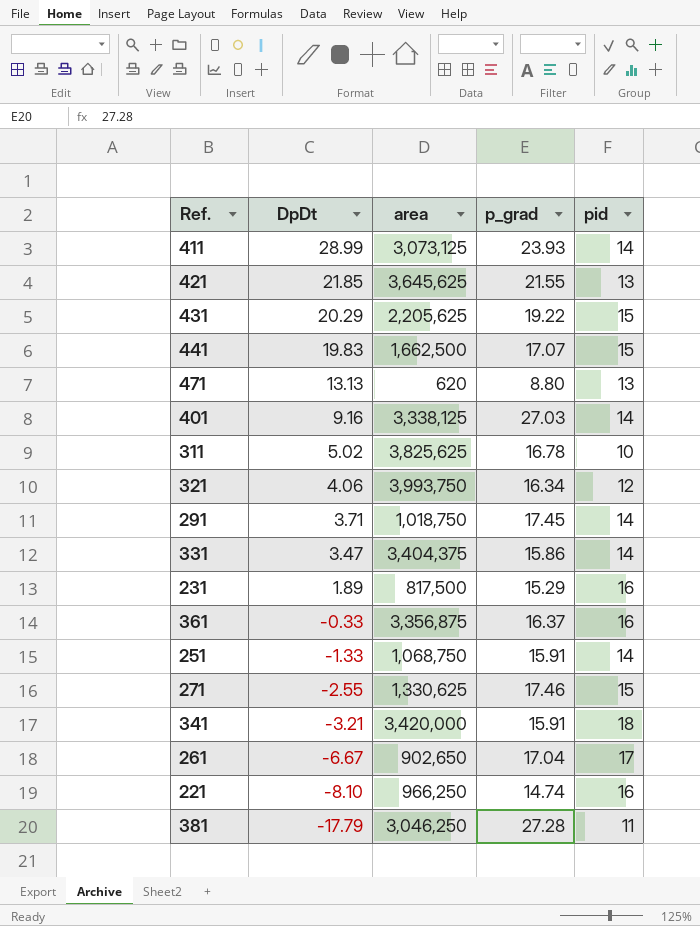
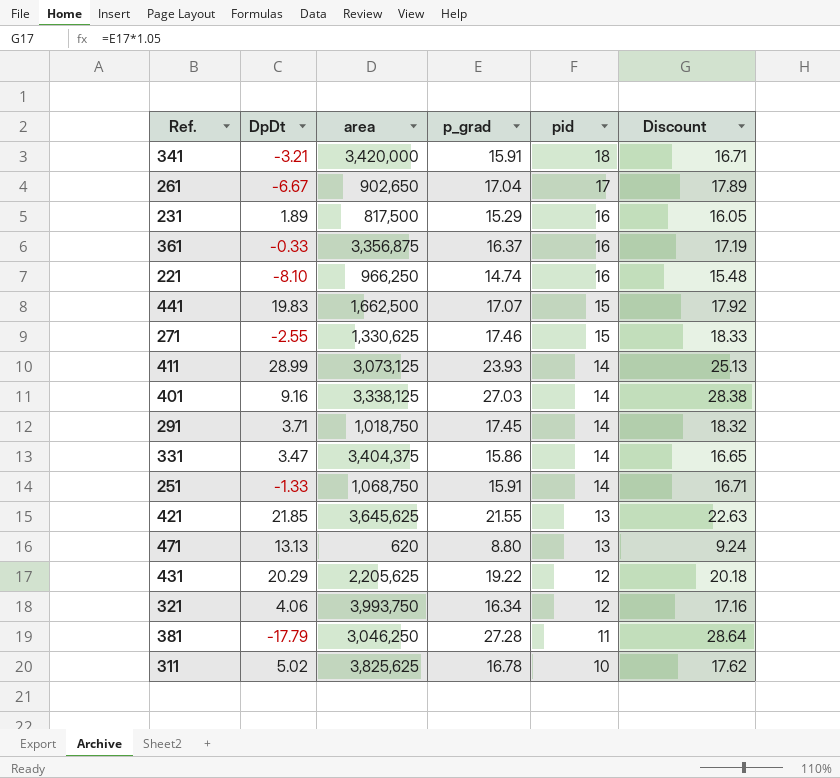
row order: DpDt descending -> pid descending
column Discount | formula: none -> [p_grad] * 1.05
431 | pid: 15 -> 12

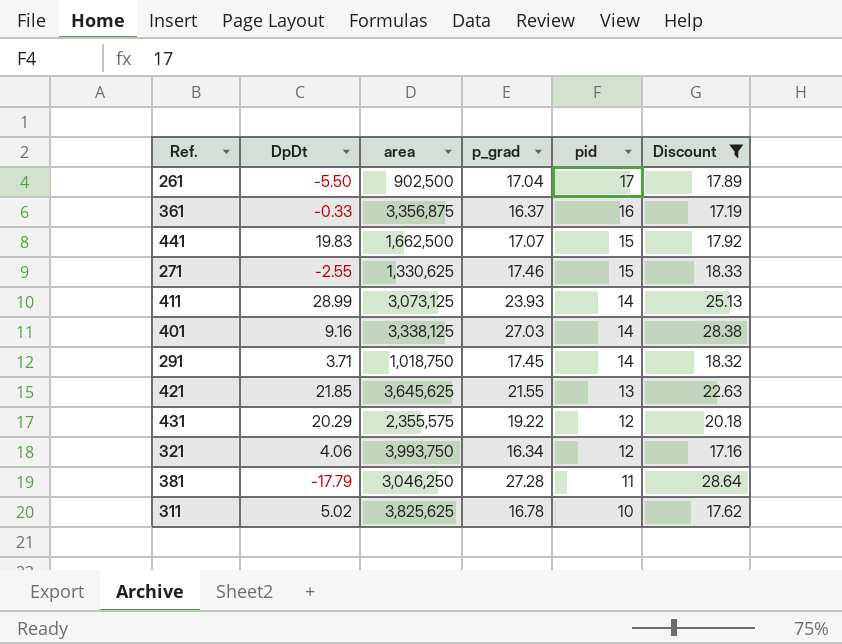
filter: none -> Discount >= 17.16
261 | DpDt: -6.67 -> -5.50
261 | area: 902,650 -> 902,500
431 | area: 2,205,625 -> 2,355,575

